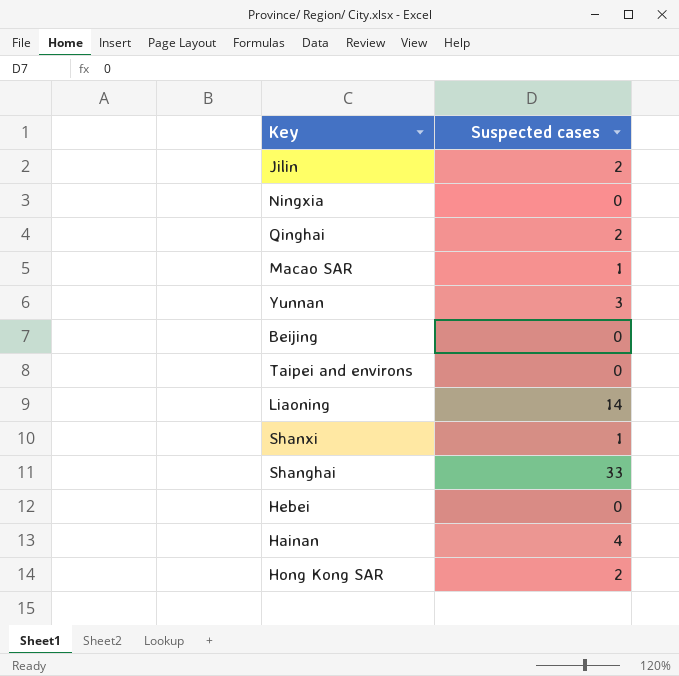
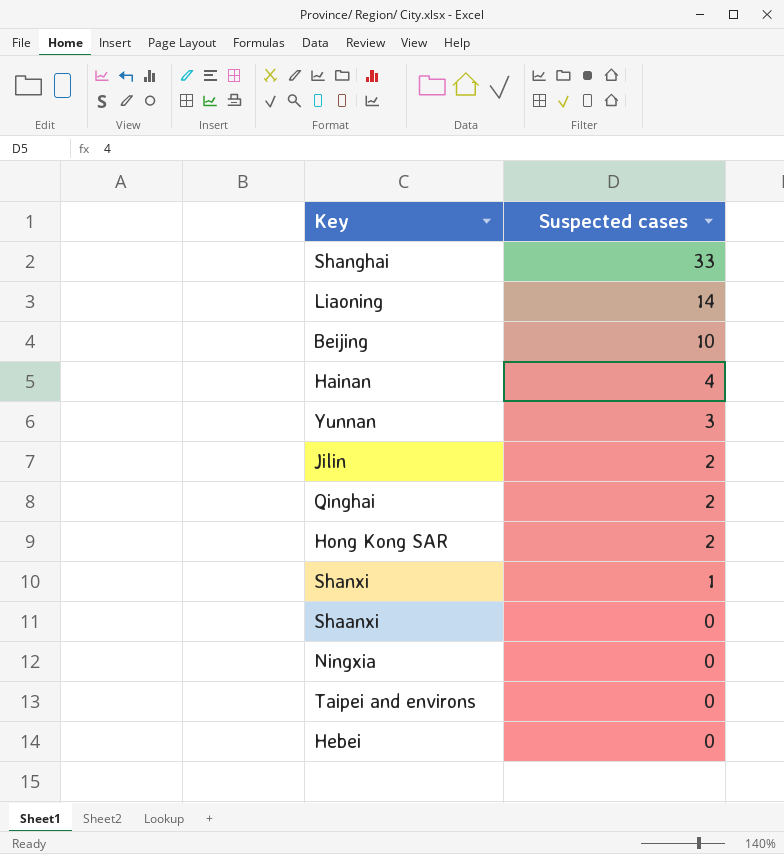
row order: none -> Suspected cases descending
row Macao SAR: 1 -> none
Beijing | Suspected cases: 0 -> 10
row Shaanxi: none -> 0

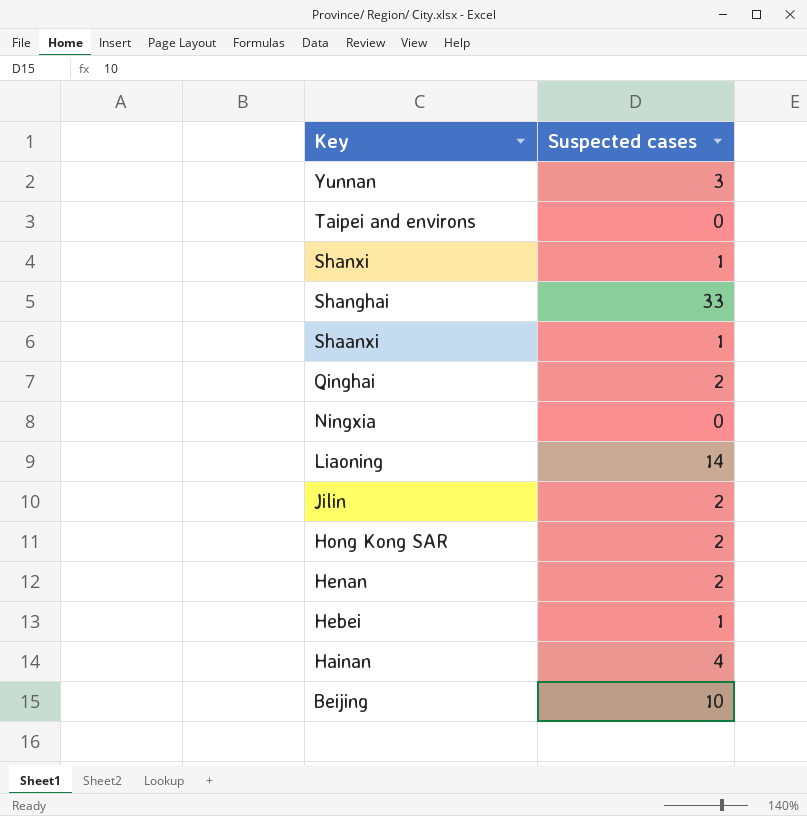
row order: Suspected cases descending -> Key descending
Shaanxi | Suspected cases: 0 -> 1
row Henan: none -> 2
Hebei | Suspected cases: 0 -> 1

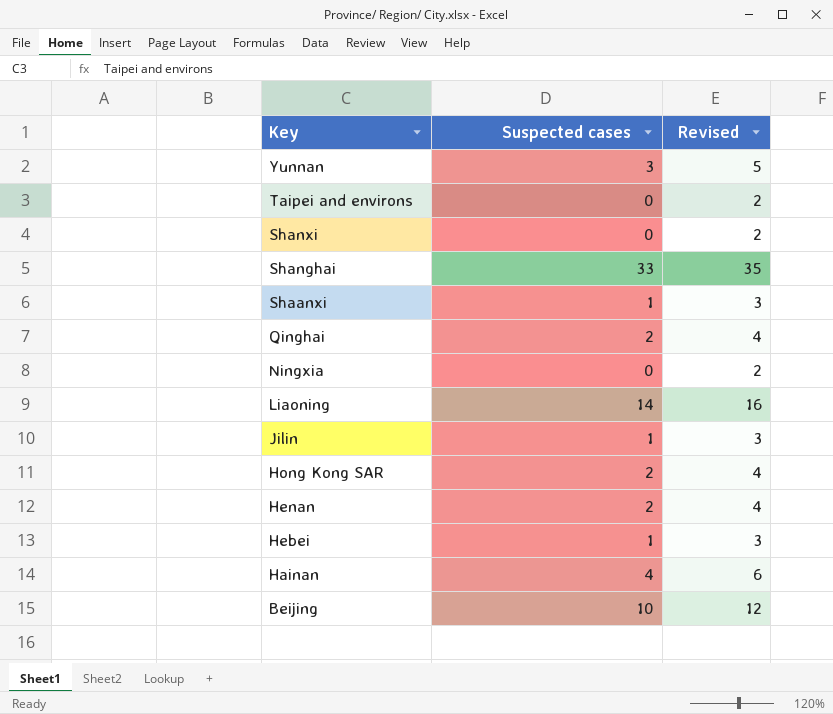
column Revised | formula: none -> [Suspected cases] + 2
Shanxi | Suspected cases: 1 -> 0
Jilin | Suspected cases: 2 -> 1

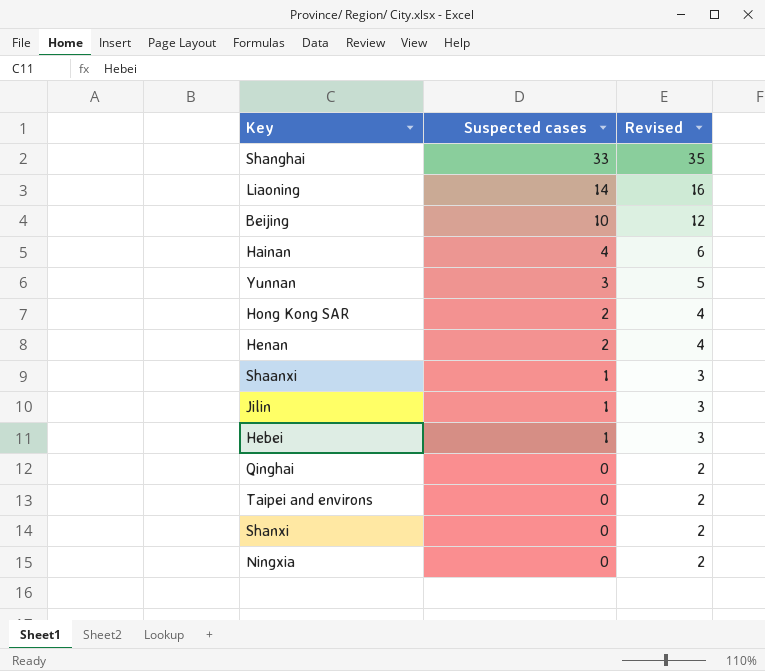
row order: Key descending -> Suspected cases descending
Qinghai | Suspected cases: 2 -> 0
Qinghai | Revised: 4 -> 2

